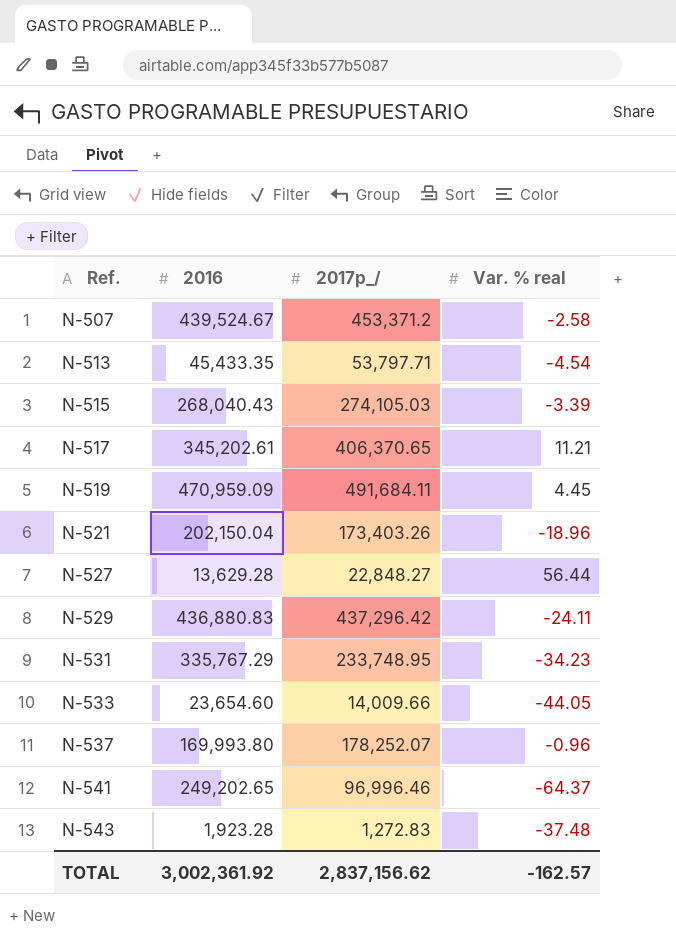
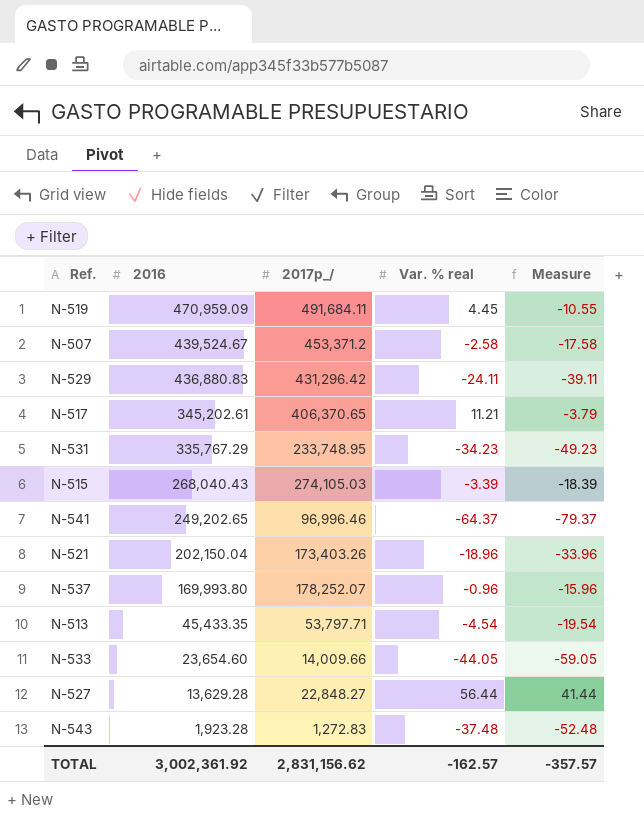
row order: Ref. ascending -> 2016 descending
column Measure | formula: none -> [Var. % real] - 15
N-529 | 2017p_/: 437,296.42 -> 431,296.42
TOTAL | 2017p_/: 2,837,156.62 -> 2,831,156.62

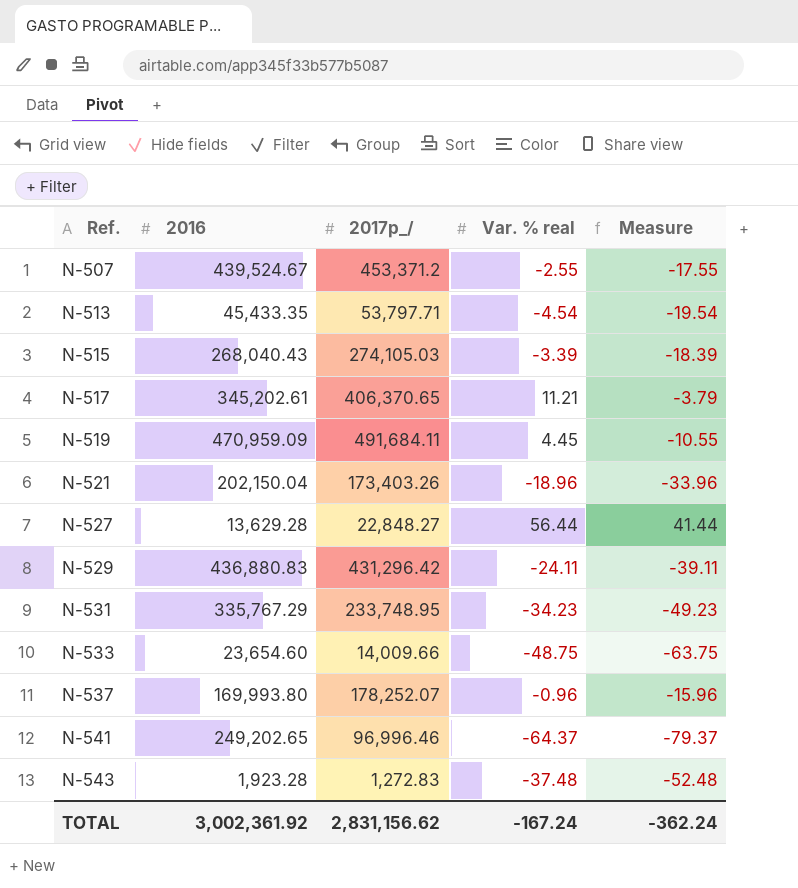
row order: 2016 descending -> Ref. ascending
N-507 | Var. % real: -2.58 -> -2.55
N-507 | Measure: -17.58 -> -17.55
N-533 | Var. % real: -44.05 -> -48.75
N-533 | Measure: -59.05 -> -63.75
TOTAL | Var. % real: -162.57 -> -167.24
TOTAL | Measure: -357.57 -> -362.24

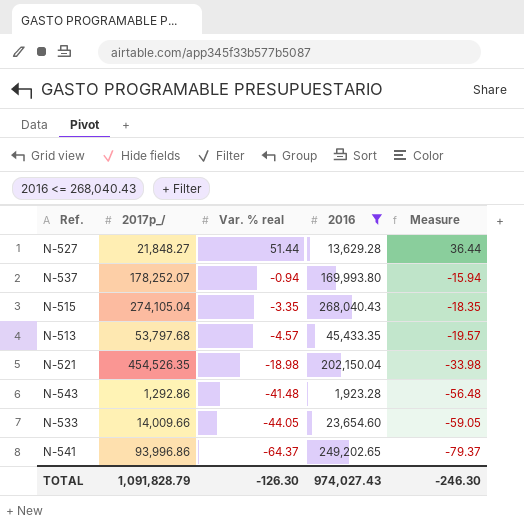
filter: none -> 2016 <= 268,040.43
row order: Ref. ascending -> Var. % real descending
column 2016 | position: 2 -> 4
N-527 | 2017p_/: 22,848.27 -> 21,848.27
N-527 | Var. % real: 56.44 -> 51.44
N-527 | Measure: 41.44 -> 36.44
N-537 | Var. % real: -0.96 -> -0.94
N-537 | Measure: -15.96 -> -15.94
N-515 | 2017p_/: 274,105.03 -> 274,105.04
N-515 | Var. % real: -3.39 -> -3.35
N-515 | Measure: -18.39 -> -18.35
N-513 | 2017p_/: 53,797.71 -> 53,797.68
N-513 | Var. % real: -4.54 -> -4.57
N-513 | Measure: -19.54 -> -19.57
N-521 | 2017p_/: 173,403.26 -> 454,526.35
N-521 | Var. % real: -18.96 -> -18.98
N-521 | Measure: -33.96 -> -33.98
N-543 | 2017p_/: 1,272.83 -> 1,292.86
N-543 | Var. % real: -37.48 -> -41.48
N-543 | Measure: -52.48 -> -56.48
N-533 | Var. % real: -48.75 -> -44.05
N-533 | Measure: -63.75 -> -59.05
N-541 | 2017p_/: 96,996.46 -> 93,996.86
TOTAL | 2017p_/: 2,831,156.62 -> 1,091,828.79
TOTAL | Var. % real: -167.24 -> -126.30
TOTAL | 2016: 3,002,361.92 -> 974,027.43
TOTAL | Measure: -362.24 -> -246.30

